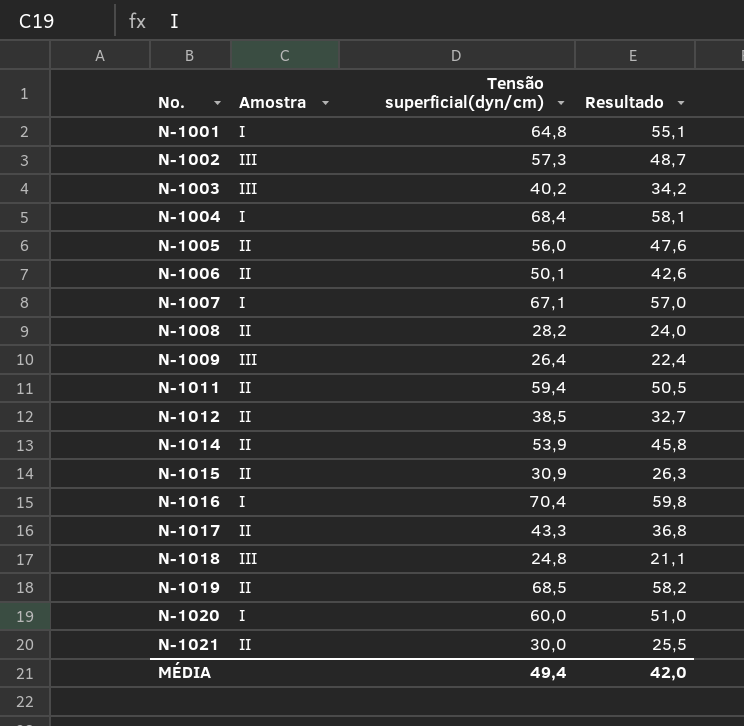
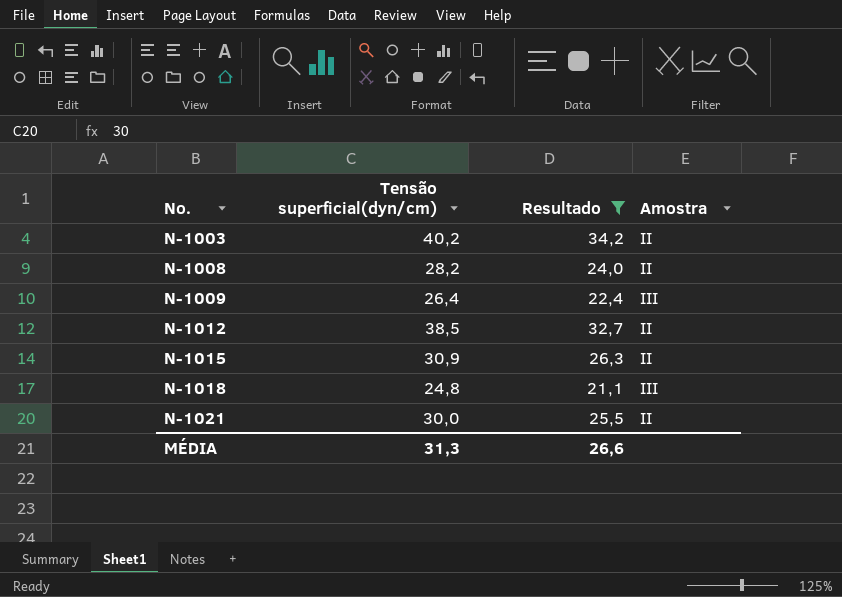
filter: none -> Resultado <= 34,2
column Amostra | position: 2 -> 4
N-1003 | Amostra: III -> II
MÉDIA | Tensão superficial(dyn/cm): 49,4 -> 31,3
MÉDIA | Resultado: 42,0 -> 26,6

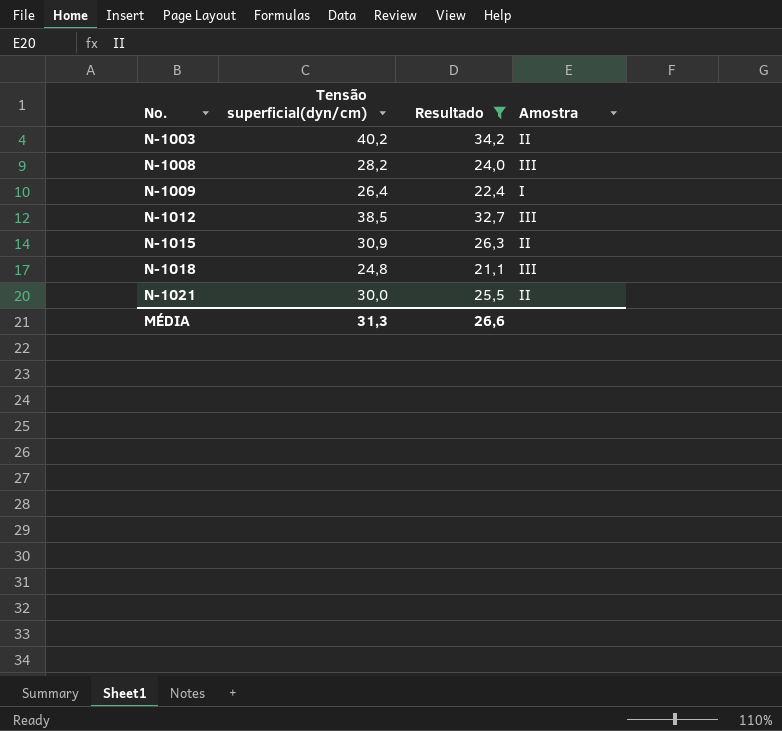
N-1008 | Amostra: II -> III
N-1009 | Amostra: III -> I
N-1012 | Amostra: II -> III

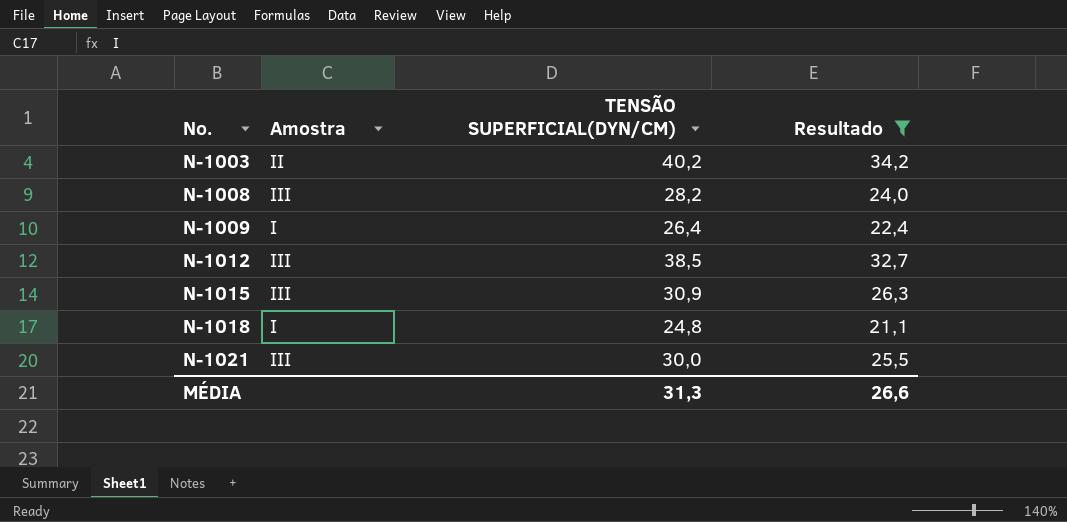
column Amostra | position: 4 -> 2
column name: Tensão superficial(dyn/cm) -> TENSÃO SUPERFICIAL(DYN/CM)
N-1015 | Amostra: II -> III
N-1018 | Amostra: III -> I
N-1021 | Amostra: II -> III

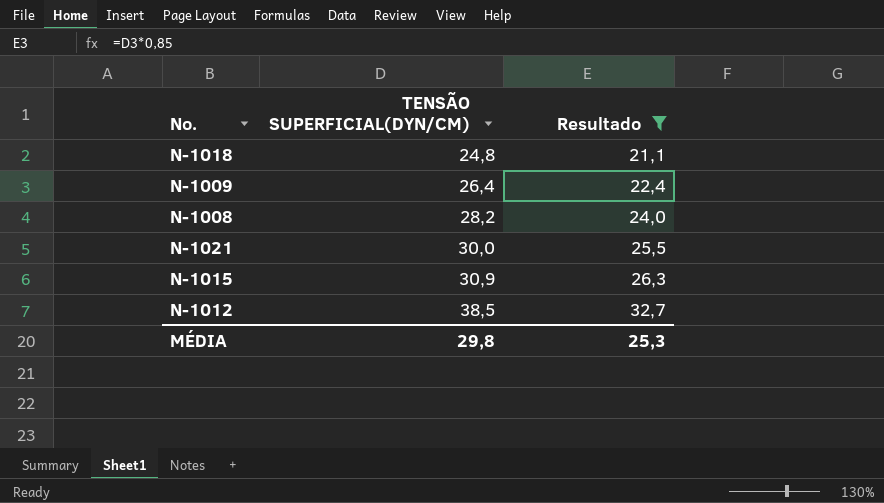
row order: No. ascending -> TENSÃO SUPERFICIAL(DYN/CM) ascending
column Amostra | position: 2 -> none
row N-1003: II | 40,2 | 34,2 -> none
MÉDIA | TENSÃO SUPERFICIAL(DYN/CM): 31,3 -> 29,8
MÉDIA | Resultado: 26,6 -> 25,3

